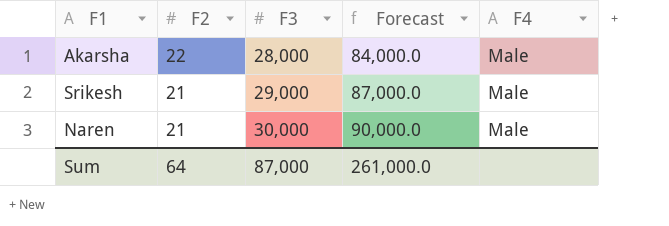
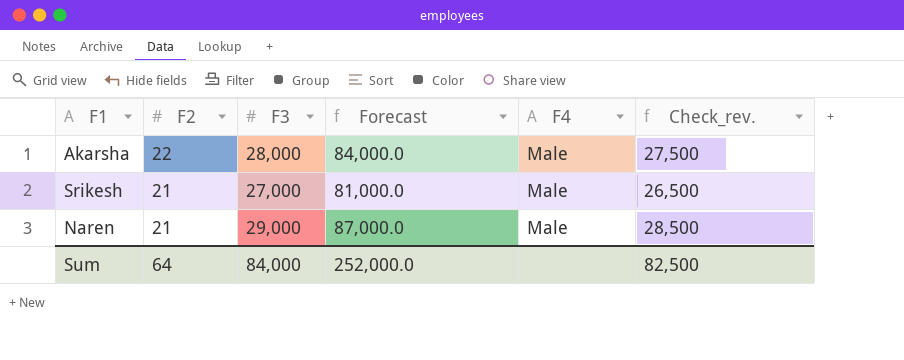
column Check_rev. | formula: none -> [F3] - 500
Srikesh | F3: 29,000 -> 27,000
Srikesh | Forecast: 87,000.0 -> 81,000.0
Naren | F3: 30,000 -> 29,000
Naren | Forecast: 90,000.0 -> 87,000.0
Sum | F3: 87,000 -> 84,000
Sum | Forecast: 261,000.0 -> 252,000.0

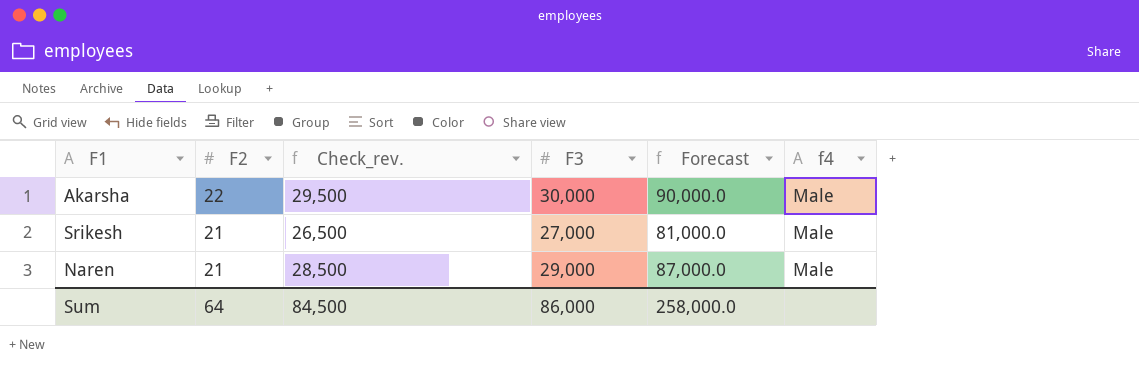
column Check_rev. | position: 6 -> 3
column name: F4 -> f4
Akarsha | Check_rev.: 27,500 -> 29,500
Akarsha | F3: 28,000 -> 30,000
Akarsha | Forecast: 84,000.0 -> 90,000.0
Sum | Check_rev.: 82,500 -> 84,500
Sum | F3: 84,000 -> 86,000
Sum | Forecast: 252,000.0 -> 258,000.0

